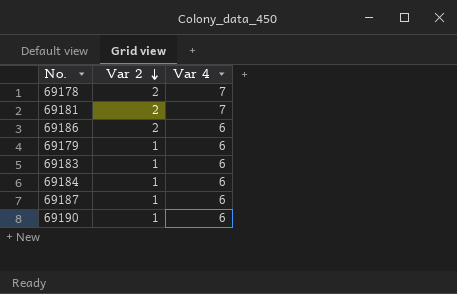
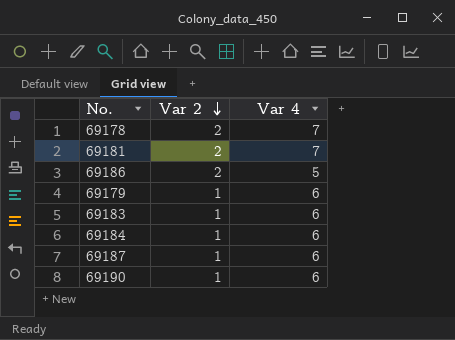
69186 | Var 4: 6 -> 5

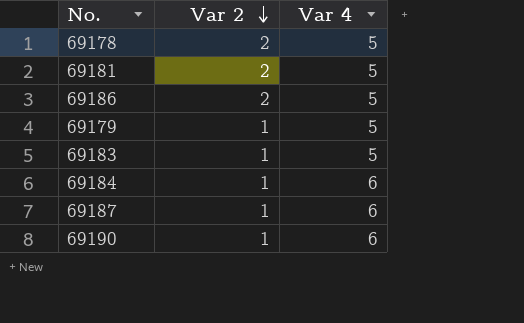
69178 | Var 4: 7 -> 5
69181 | Var 4: 7 -> 5
69179 | Var 4: 6 -> 5
69183 | Var 4: 6 -> 5

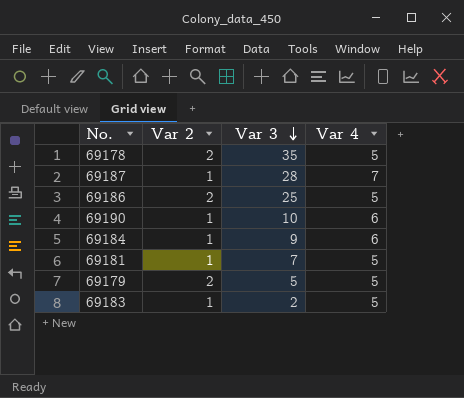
row order: Var 2 descending -> Var 3 descending
column Var 3 | position: none -> 3
69187 | Var 4: 6 -> 7
69181 | Var 2: 2 -> 1
69179 | Var 2: 1 -> 2

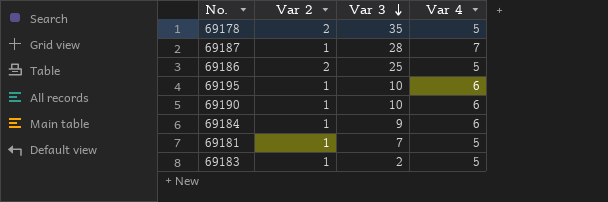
row 69179: 2 | 5 | 5 -> none
row 69195: none -> 1 | 10 | 6

